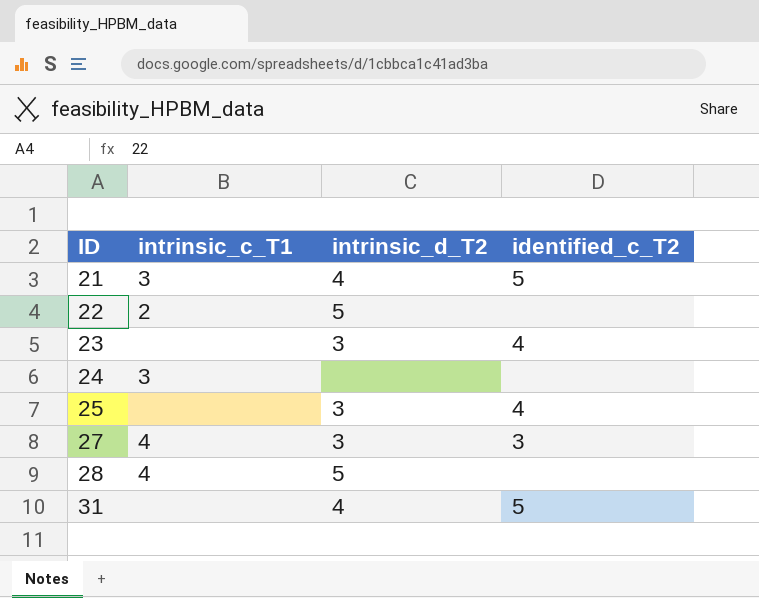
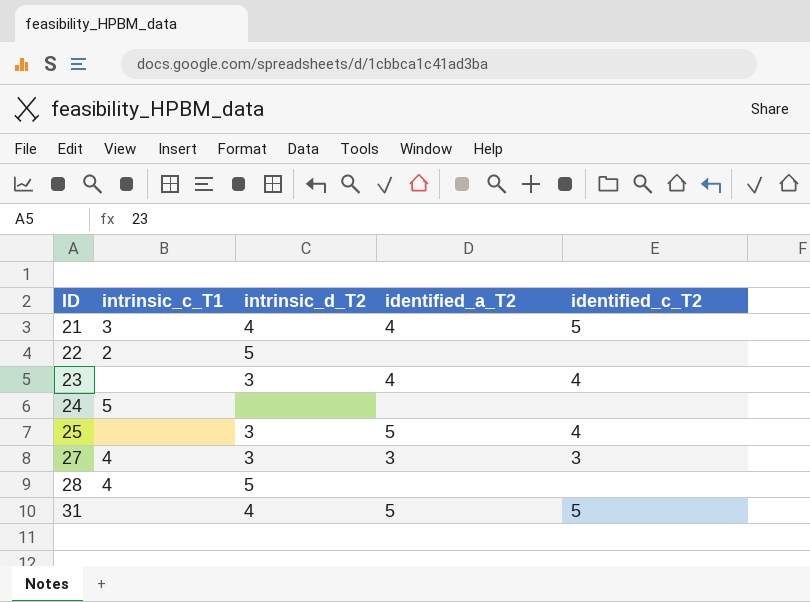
column identified_a_T2 | position: none -> 4
24 | intrinsic_c_T1: 3 -> 5

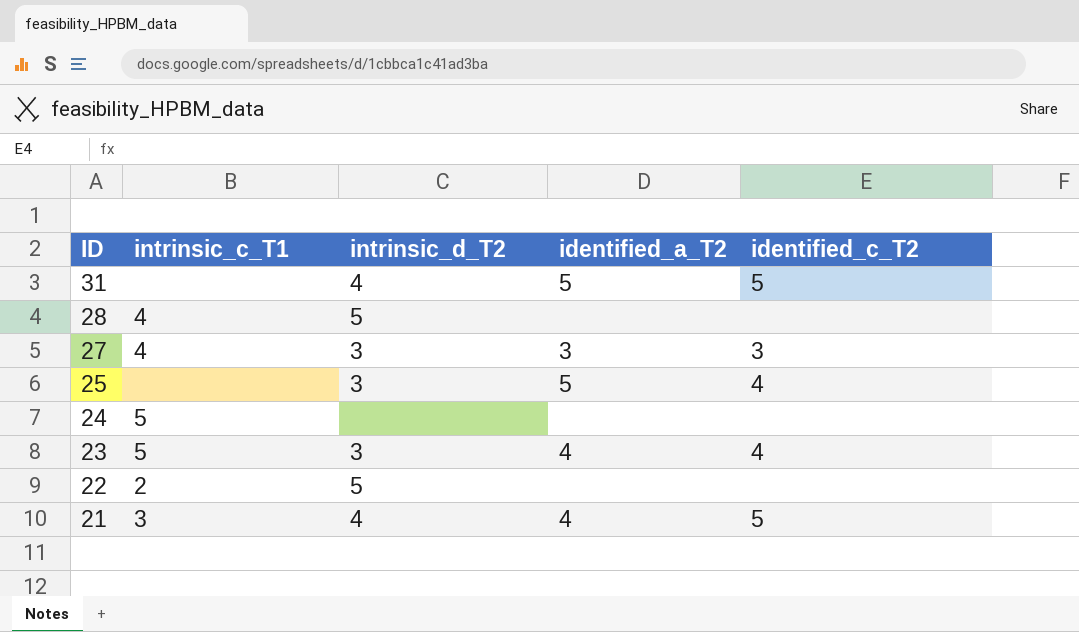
row order: ID ascending -> ID descending
23 | intrinsic_c_T1: none -> 5

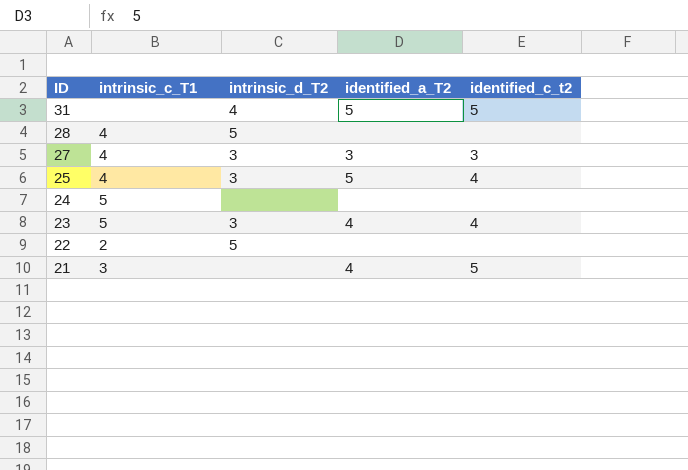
column name: identified_c_T2 -> identified_c_t2
25 | intrinsic_c_T1: none -> 4
21 | intrinsic_d_T2: 4 -> none

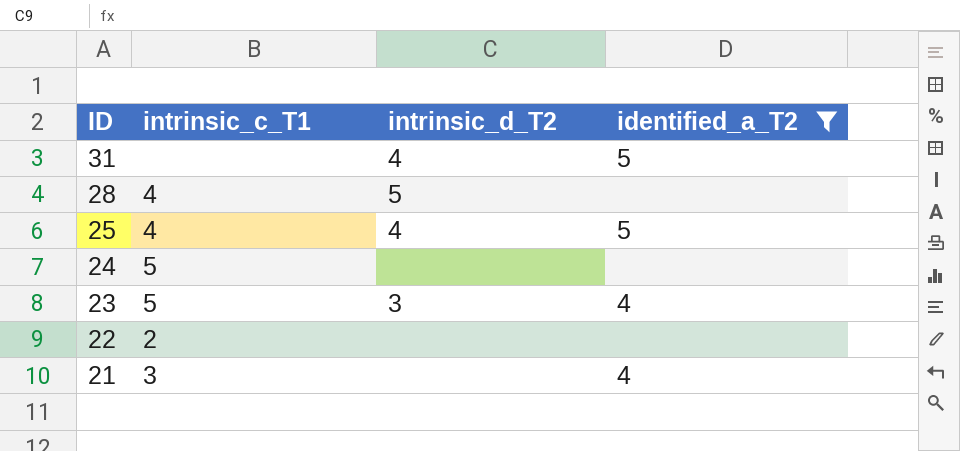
filter: none -> identified_a_T2 != 3
column identified_c_t2 | position: 5 -> none
25 | intrinsic_d_T2: 3 -> 4
22 | intrinsic_d_T2: 5 -> none

